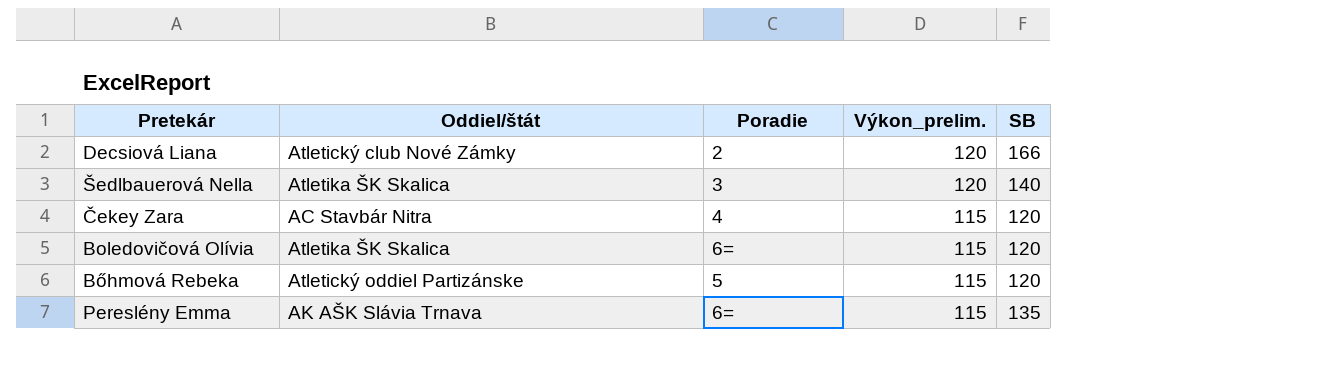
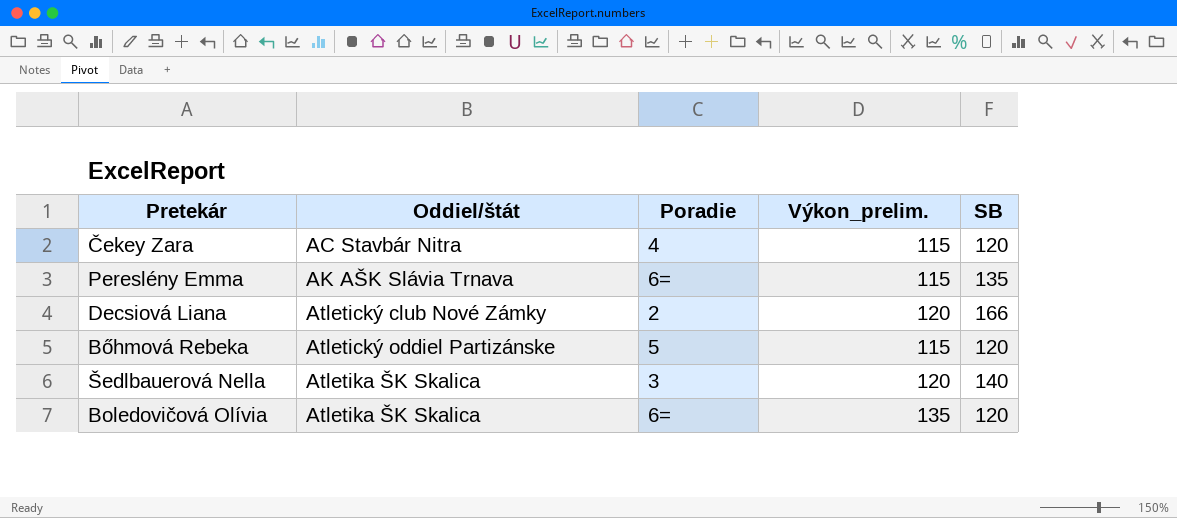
row order: Výkon_prelim. descending -> Oddiel/štát ascending
Boledovičová Olívia | Výkon_prelim.: 115 -> 135

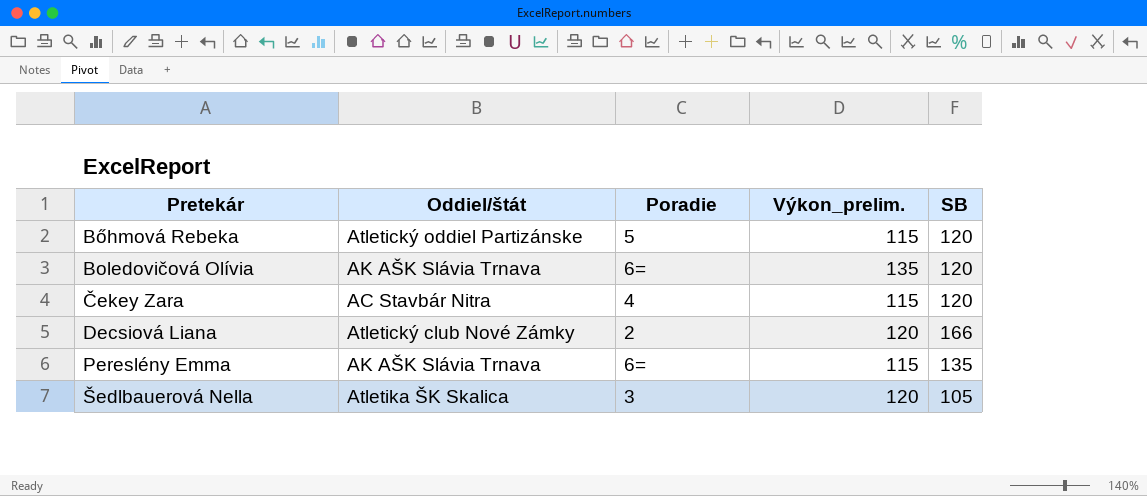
row order: Oddiel/štát ascending -> Pretekár ascending
Boledovičová Olívia | Oddiel/štát: Atletika ŠK Skalica -> AK AŠK Slávia Trnava
Šedlbauerová Nella | SB: 140 -> 105

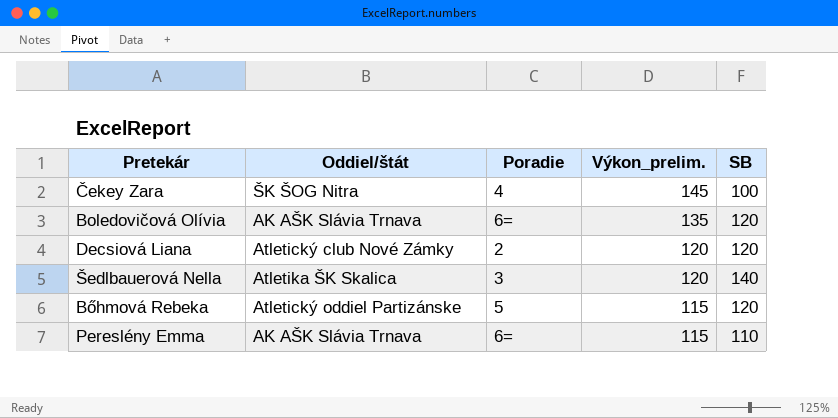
row order: Pretekár ascending -> Výkon_prelim. descending
Čekey Zara | Oddiel/štát: AC Stavbár Nitra -> ŠK ŠOG Nitra
Čekey Zara | Výkon_prelim.: 115 -> 145
Čekey Zara | SB: 120 -> 100
Decsiová Liana | SB: 166 -> 120
Šedlbauerová Nella | SB: 105 -> 140
Pereslény Emma | SB: 135 -> 110

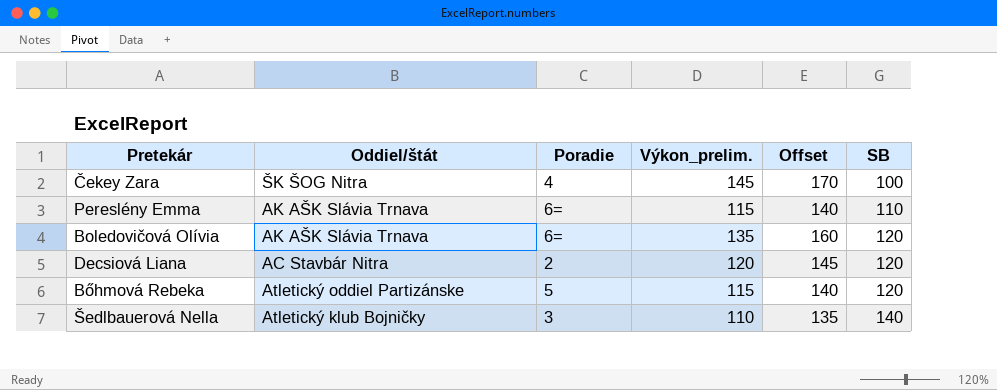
row order: Výkon_prelim. descending -> SB ascending
column Offset | formula: none -> [Výkon_prelim.] + 25
Decsiová Liana | Oddiel/štát: Atletický club Nové Zámky -> AC Stavbár Nitra
Šedlbauerová Nella | Oddiel/štát: Atletika ŠK Skalica -> Atletický klub Bojničky
Šedlbauerová Nella | Výkon_prelim.: 120 -> 110

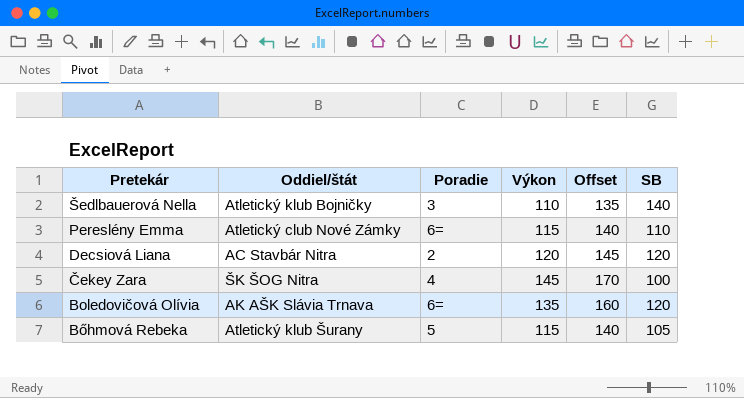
row order: SB ascending -> Pretekár descending
column name: Výkon_prelim. -> Výkon
Pereslény Emma | Oddiel/štát: AK AŠK Slávia Trnava -> Atletický club Nové Zámky
Bőhmová Rebeka | Oddiel/štát: Atletický oddiel Partizánske -> Atletický klub Šurany
Bőhmová Rebeka | SB: 120 -> 105

